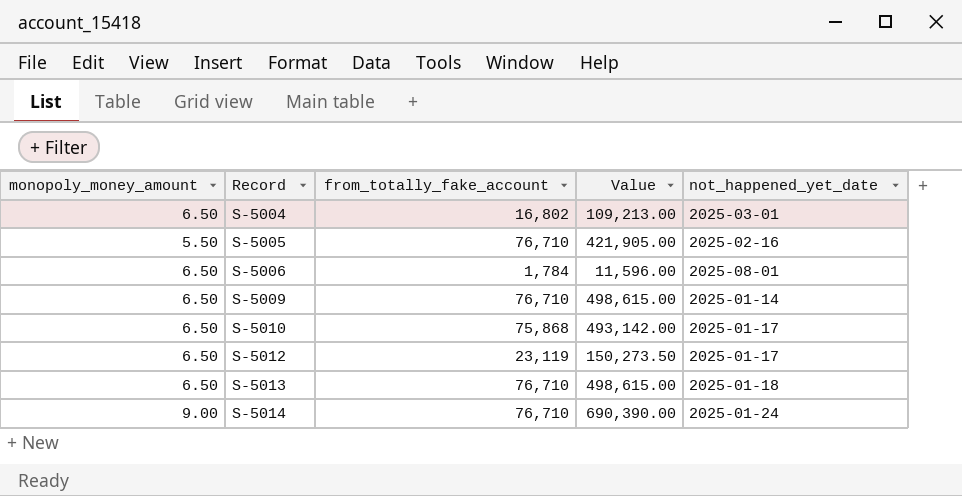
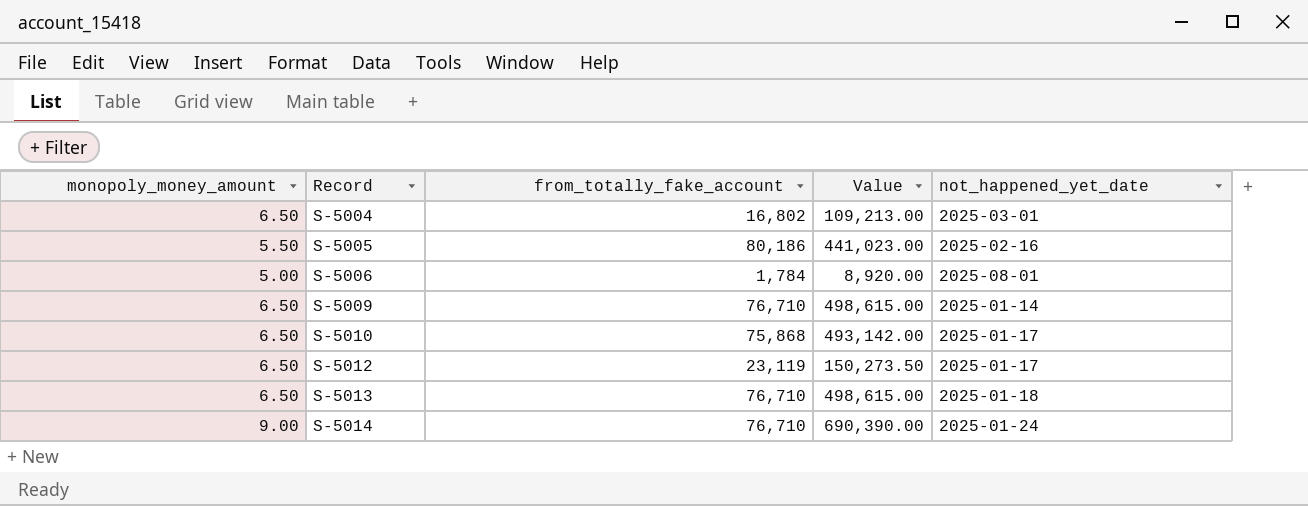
S-5005 | from_totally_fake_account: 76,710 -> 80,186
S-5005 | Value: 421,905.00 -> 441,023.00
S-5006 | monopoly_money_amount: 6.50 -> 5.00
S-5006 | Value: 11,596.00 -> 8,920.00

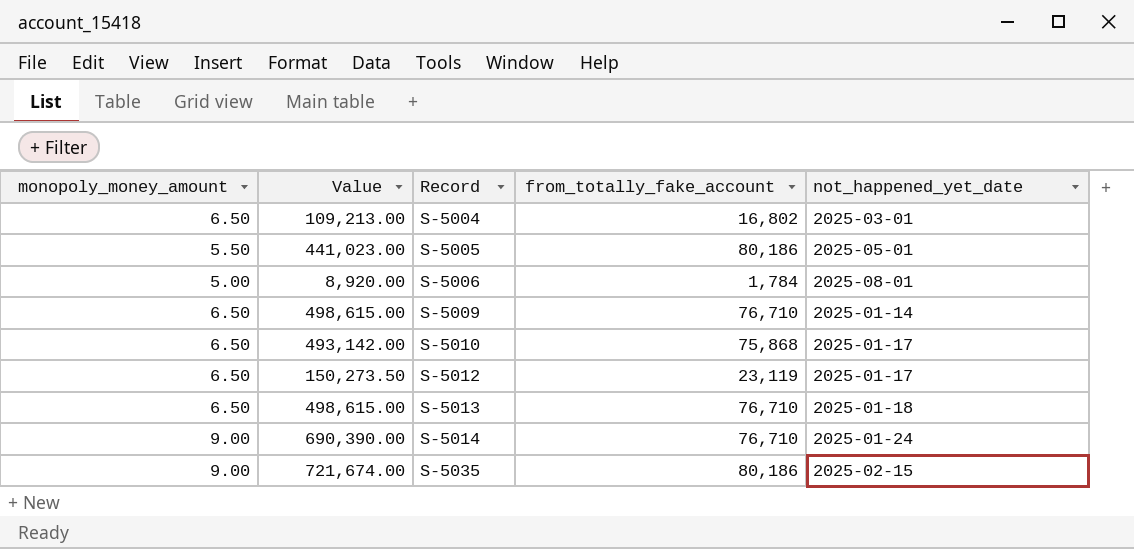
column Value | position: 4 -> 2
S-5005 | not_happened_yet_date: 2025-02-16 -> 2025-05-01
row S-5035: none -> 9.00 | 721,674.00 | 80,186 | 2025-02-15

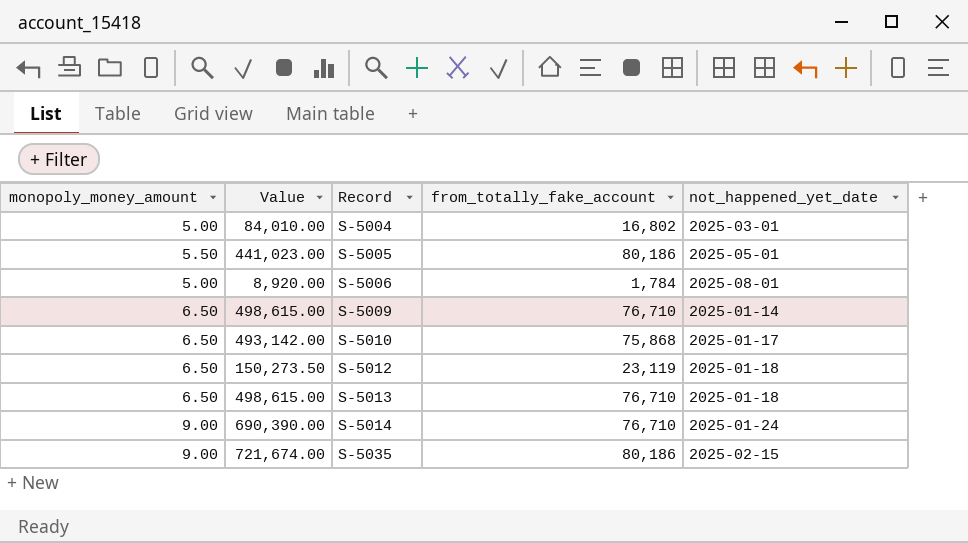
S-5004 | monopoly_money_amount: 6.50 -> 5.00
S-5004 | Value: 109,213.00 -> 84,010.00
S-5012 | not_happened_yet_date: 2025-01-17 -> 2025-01-18

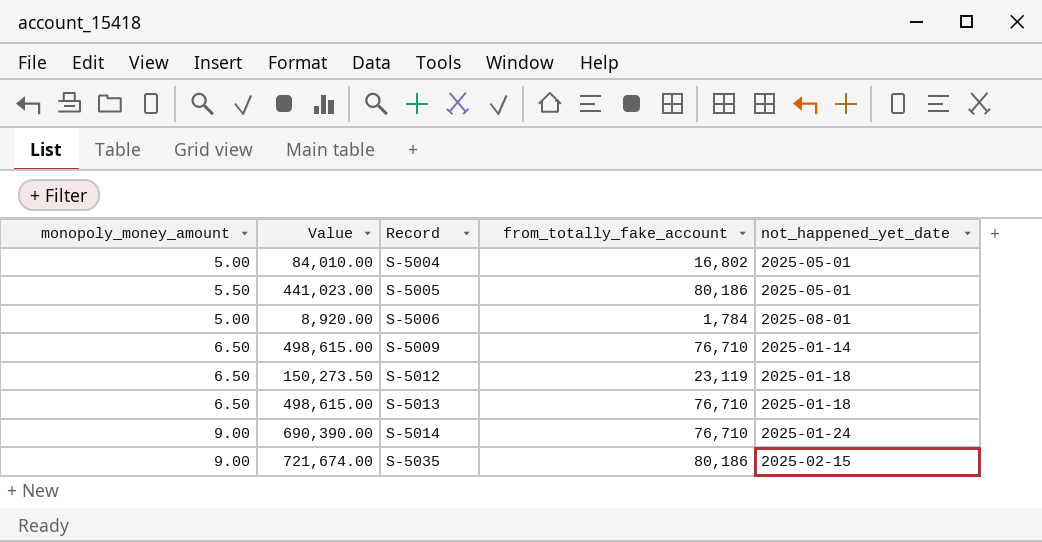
row S-5010: 6.50 | 493,142.00 | 75,868 | 2025-01-17 -> none
S-5004 | not_happened_yet_date: 2025-03-01 -> 2025-05-01

